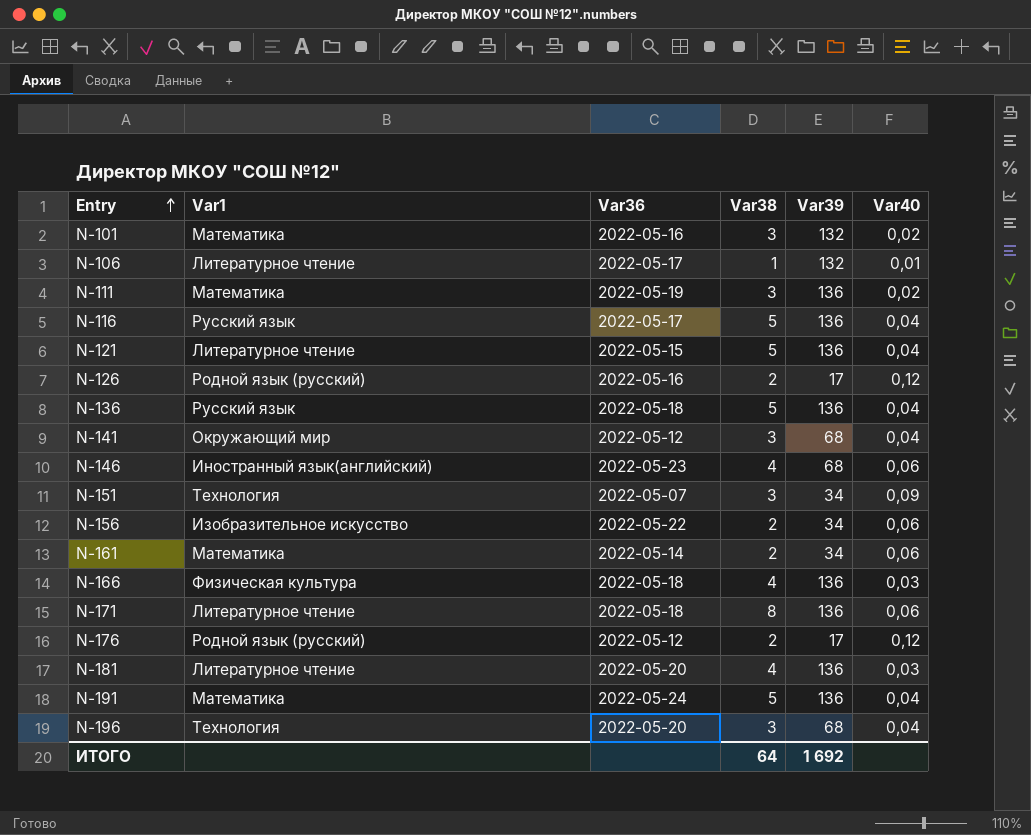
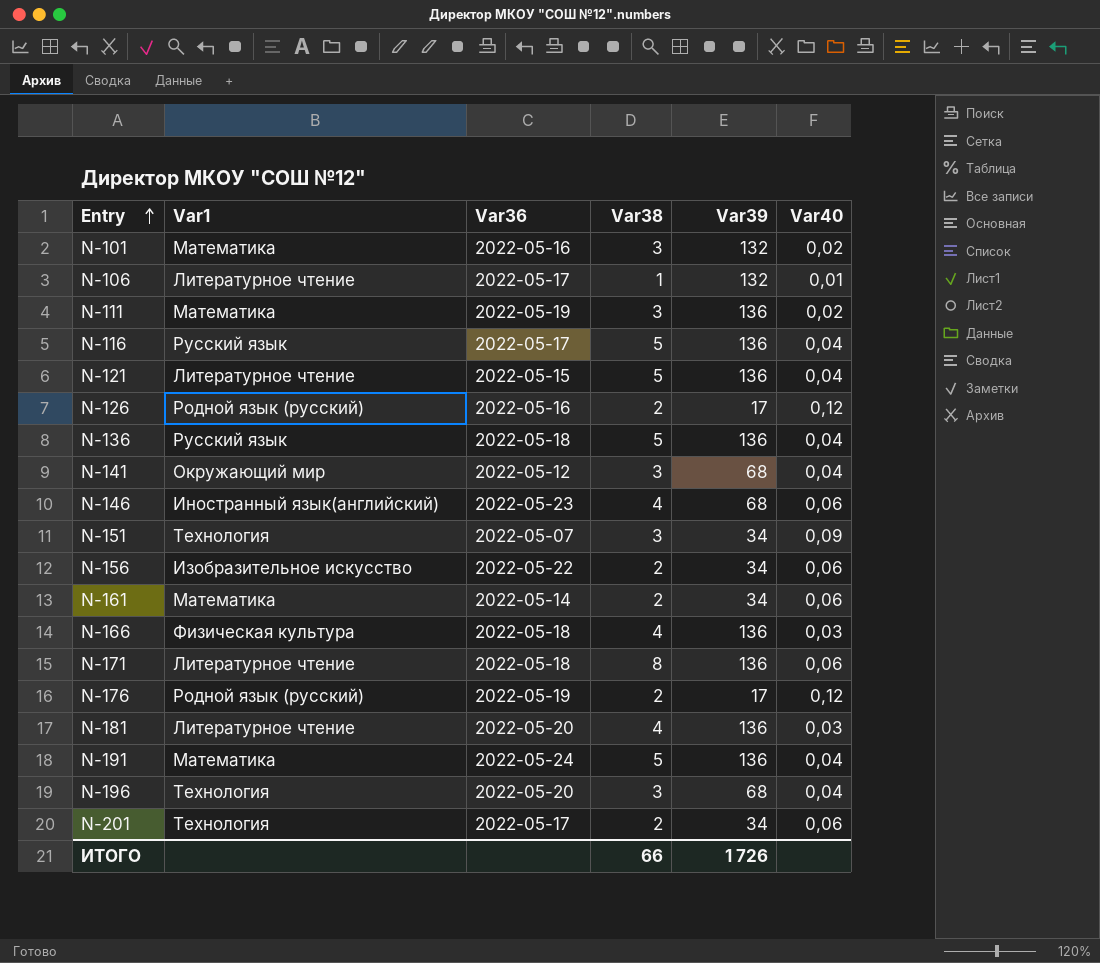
N-176 | Var36: 2022-05-12 -> 2022-05-19
row N-201: none -> Технология | 2022-05-17 | 2 | 34 | 0,06
ИТОГО | Var38: 64 -> 66
ИТОГО | Var39: 1 692 -> 1 726

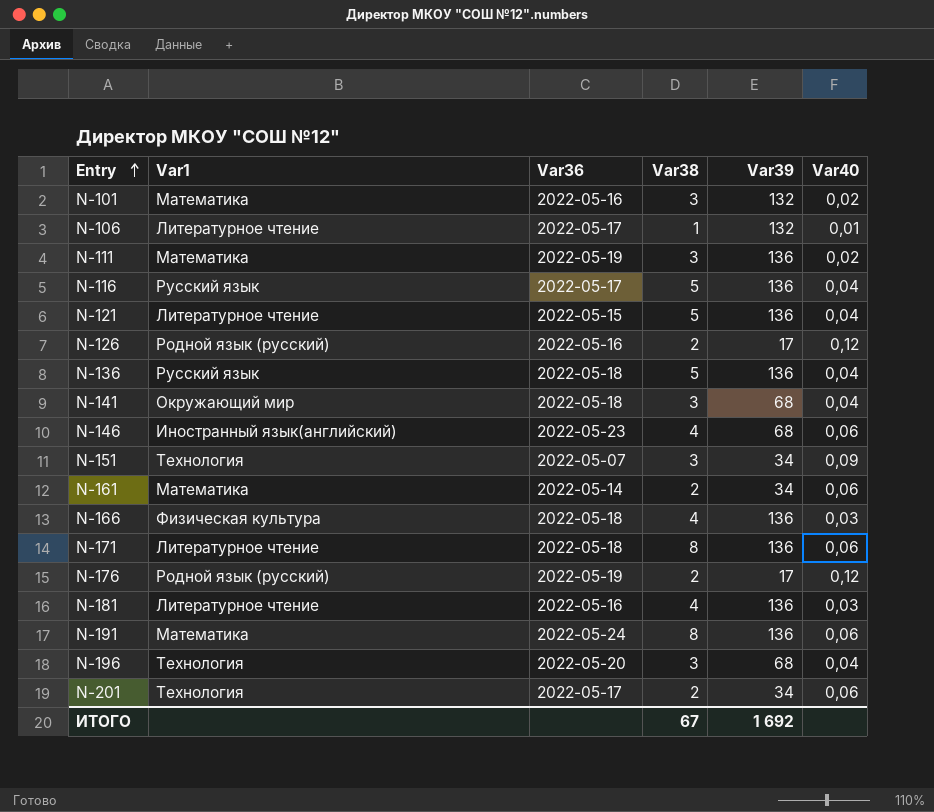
row N-156: Изобразительное искусство | 2022-05-22 | 2 | 34 | 0,06 -> none
N-141 | Var36: 2022-05-12 -> 2022-05-18
N-181 | Var36: 2022-05-20 -> 2022-05-16
N-191 | Var38: 5 -> 8
N-191 | Var40: 0,04 -> 0,06
ИТОГО | Var38: 66 -> 67
ИТОГО | Var39: 1 726 -> 1 692

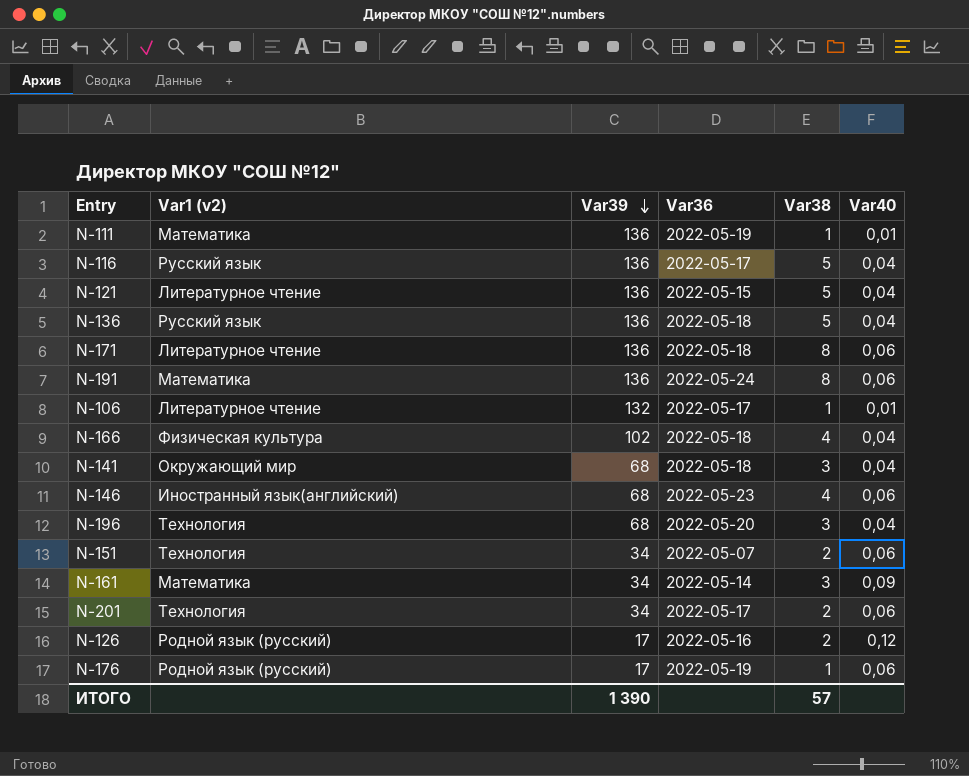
row order: Entry ascending -> Var39 descending
column name: Var1 -> Var1 (v2)
column Var39 | position: 5 -> 3
row N-101: Математика | 2022-05-16 | 3 | 132 | 0,02 -> none
row N-181: Литературное чтение | 2022-05-16 | 4 | 136 | 0,03 -> none
N-111 | Var38: 3 -> 1
N-111 | Var40: 0,02 -> 0,01
N-166 | Var39: 136 -> 102
N-166 | Var40: 0,03 -> 0,04
N-151 | Var38: 3 -> 2
N-151 | Var40: 0,09 -> 0,06
N-161 | Var38: 2 -> 3
N-161 | Var40: 0,06 -> 0,09
N-176 | Var38: 2 -> 1
N-176 | Var40: 0,12 -> 0,06
ИТОГО | Var39: 1 692 -> 1 390
ИТОГО | Var38: 67 -> 57

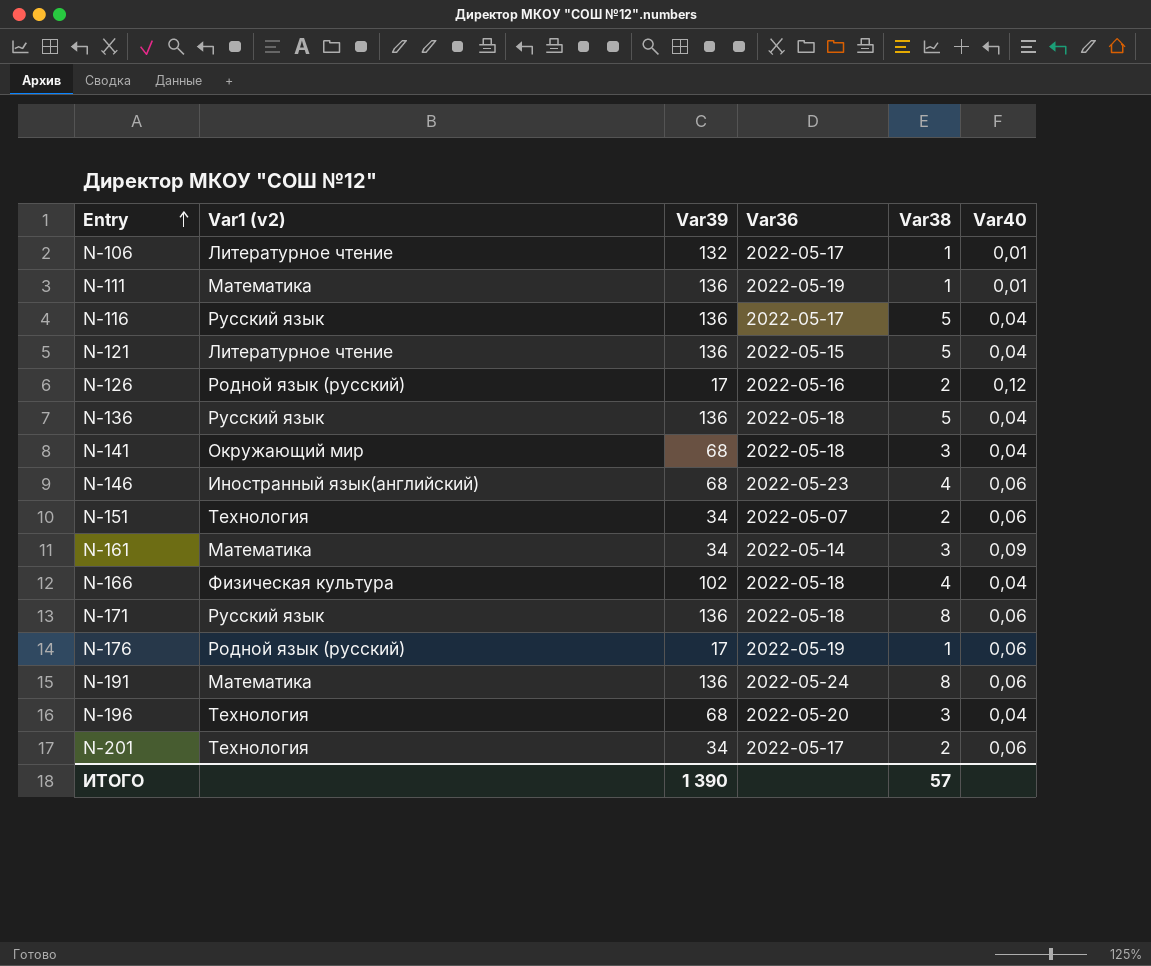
row order: Var39 descending -> Entry ascending
N-171 | Var1 (v2): Литературное чтение -> Русский язык

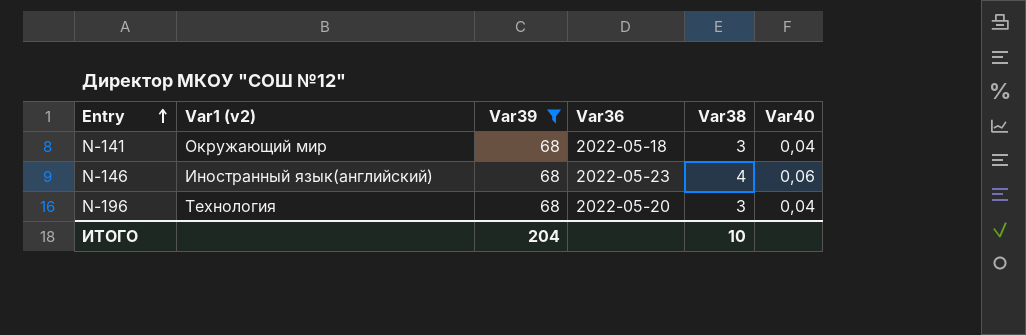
filter: none -> Var39 = 68
ИТОГО | Var39: 1 390 -> 204
ИТОГО | Var38: 57 -> 10

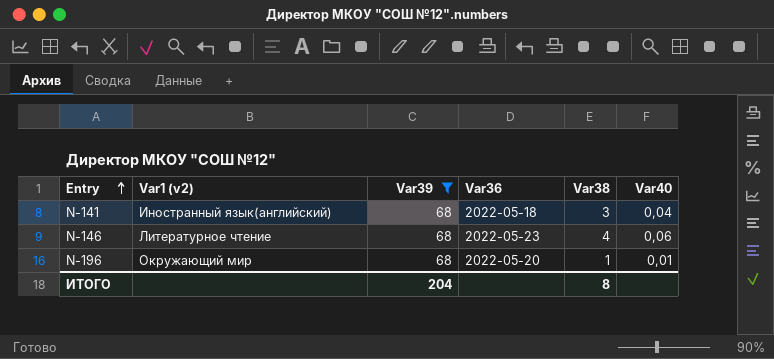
N-141 | Var1 (v2): Окружающий мир -> Иностранный язык(английский)
N-146 | Var1 (v2): Иностранный язык(английский) -> Литературное чтение
N-196 | Var1 (v2): Технология -> Окружающий мир
N-196 | Var38: 3 -> 1
N-196 | Var40: 0,04 -> 0,01
ИТОГО | Var38: 10 -> 8

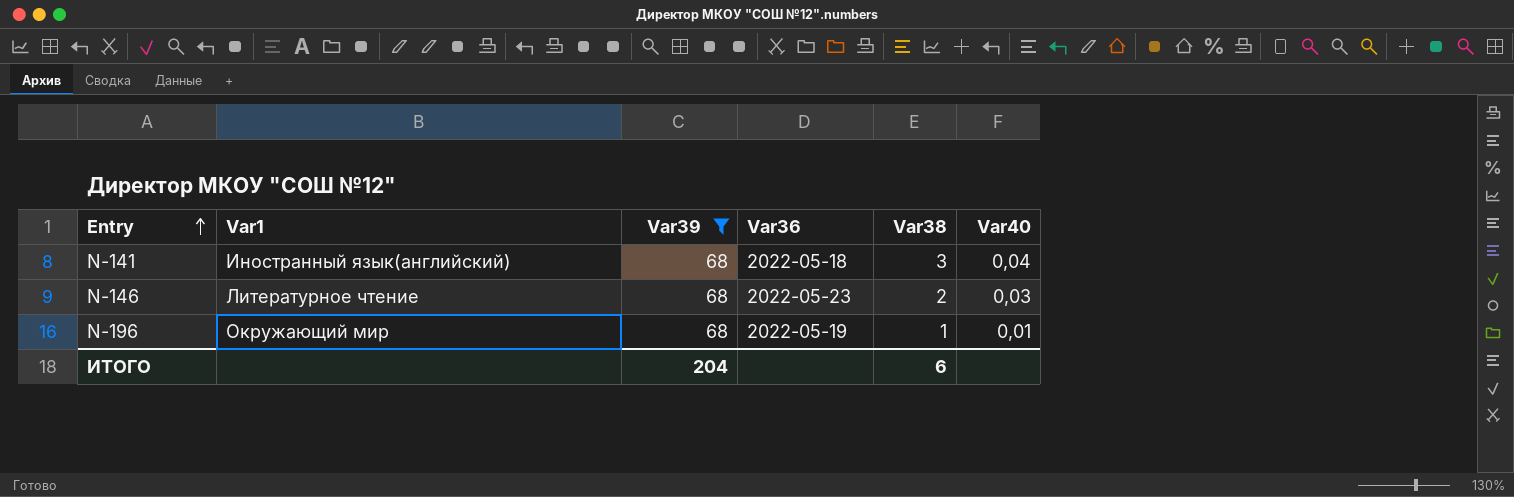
column name: Var1 (v2) -> Var1
N-146 | Var38: 4 -> 2
N-146 | Var40: 0,06 -> 0,03
N-196 | Var36: 2022-05-20 -> 2022-05-19
ИТОГО | Var38: 8 -> 6

